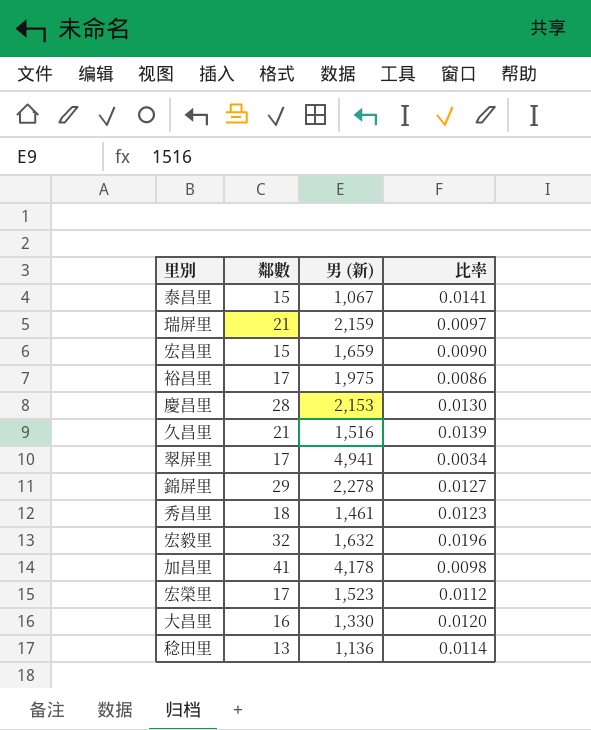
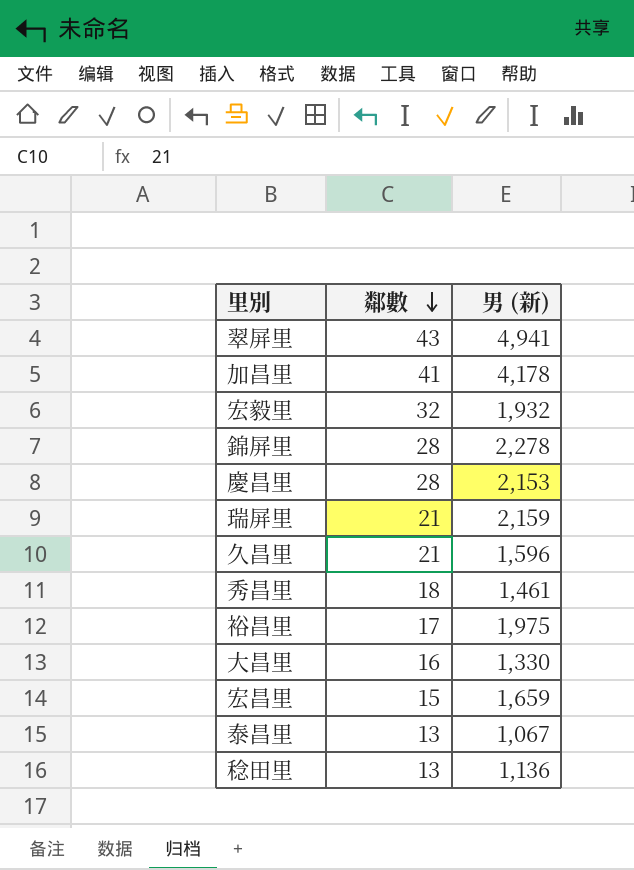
row order: none -> 鄰數 descending
column 比率 | formula: [鄰數] / [男 (新)] -> none
row 宏榮里: 17 | 1,523 | 0.0112 -> none
翠屏里 | 鄰數: 17 -> 43
宏毅里 | 男 (新): 1,632 -> 1,932
錦屏里 | 鄰數: 29 -> 28
久昌里 | 男 (新): 1,516 -> 1,596
泰昌里 | 鄰數: 15 -> 13

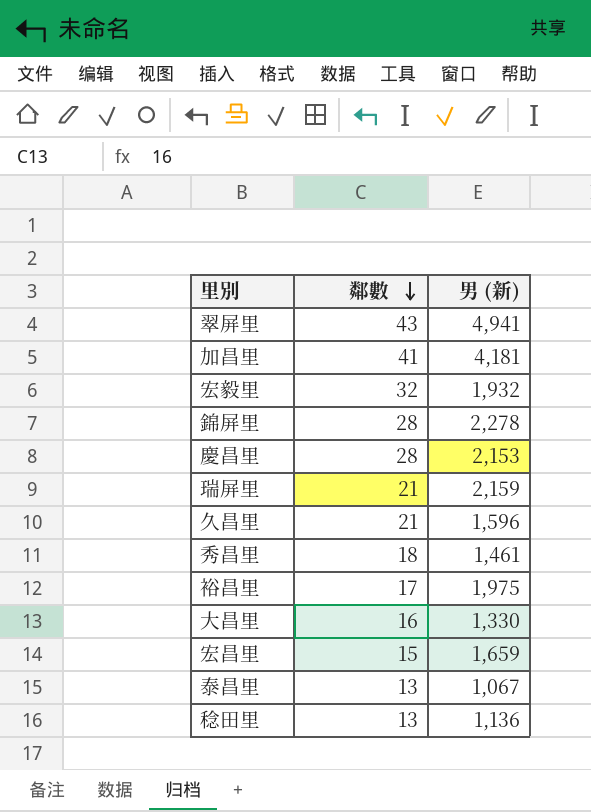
加昌里 | 男 (新): 4,178 -> 4,181

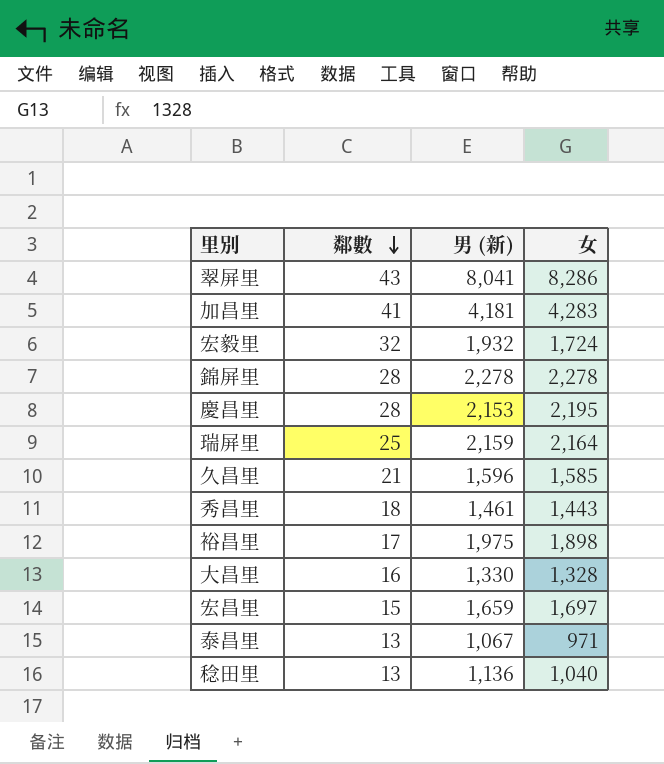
column 女 | position: none -> 4
翠屏里 | 男 (新): 4,941 -> 8,041
瑞屏里 | 鄰數: 21 -> 25

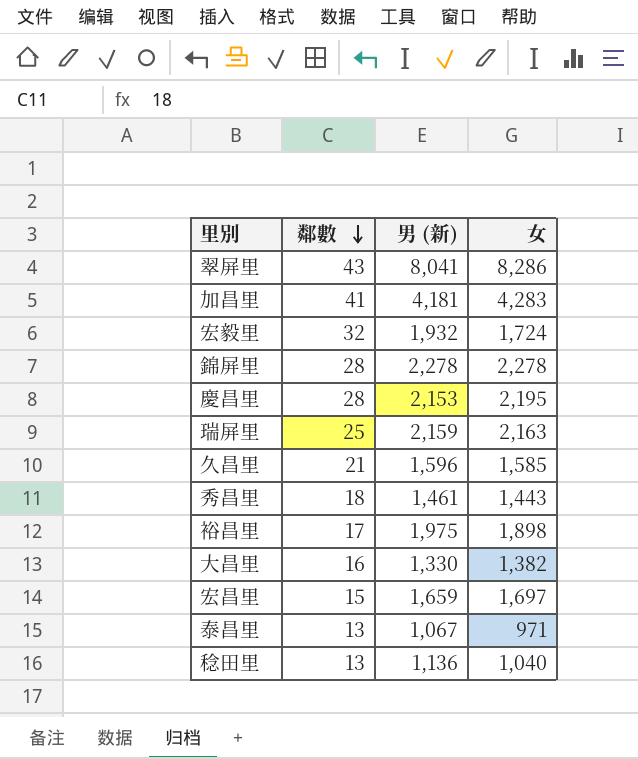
瑞屏里 | 女: 2,164 -> 2,163
大昌里 | 女: 1,328 -> 1,382

